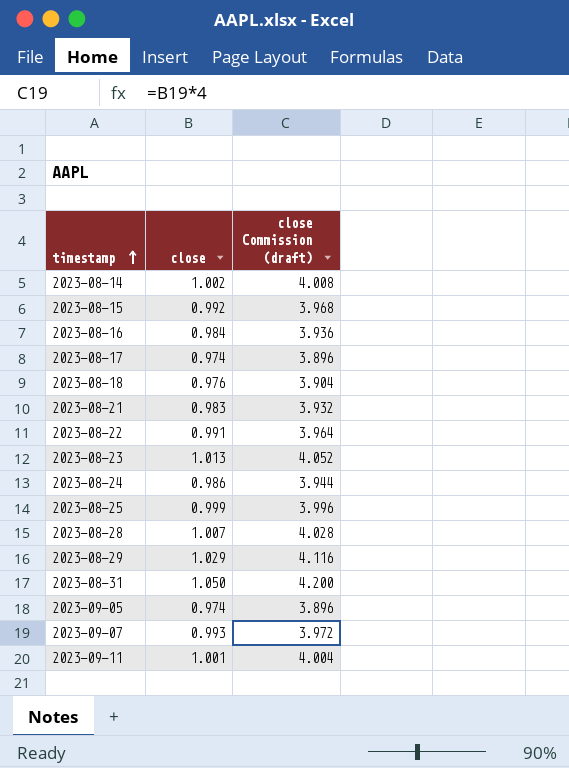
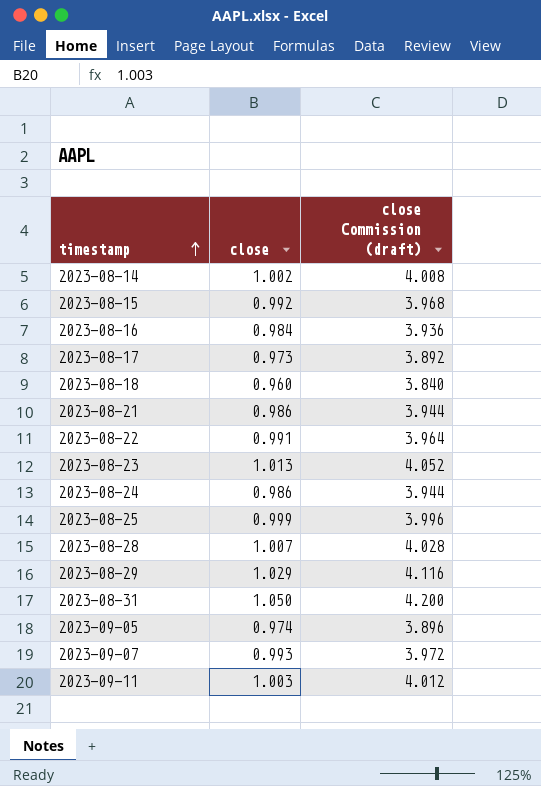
2023-08-17 | close: 0.974 -> 0.973
2023-08-17 | close Commission (draft): 3.896 -> 3.892
2023-08-18 | close: 0.976 -> 0.960
2023-08-18 | close Commission (draft): 3.904 -> 3.840
2023-08-21 | close: 0.983 -> 0.986
2023-08-21 | close Commission (draft): 3.932 -> 3.944
2023-09-11 | close: 1.001 -> 1.003
2023-09-11 | close Commission (draft): 4.004 -> 4.012

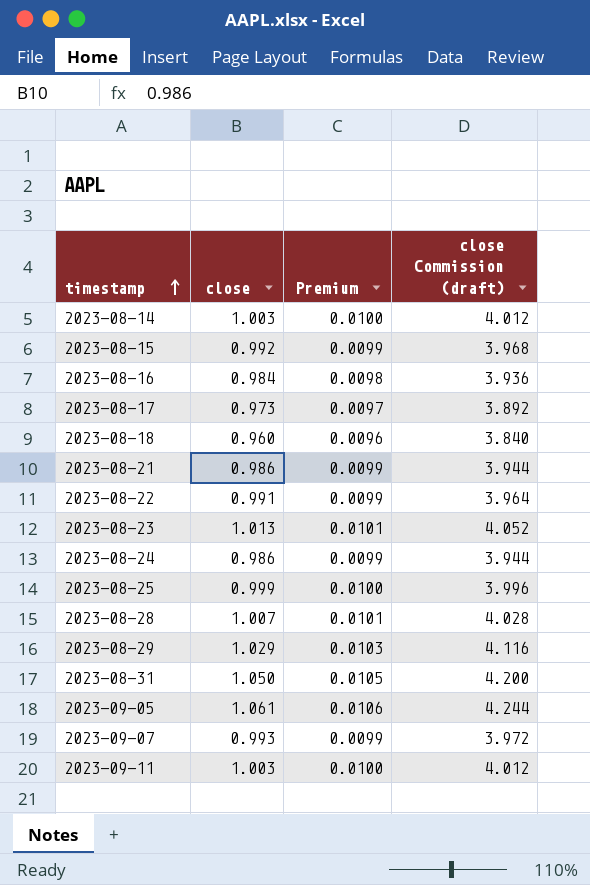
column Premium | formula: none -> [close] * 0.01
2023-08-14 | close: 1.002 -> 1.003
2023-08-14 | close Commission (draft): 4.008 -> 4.012
2023-09-05 | close: 0.974 -> 1.061
2023-09-05 | close Commission (draft): 3.896 -> 4.244

